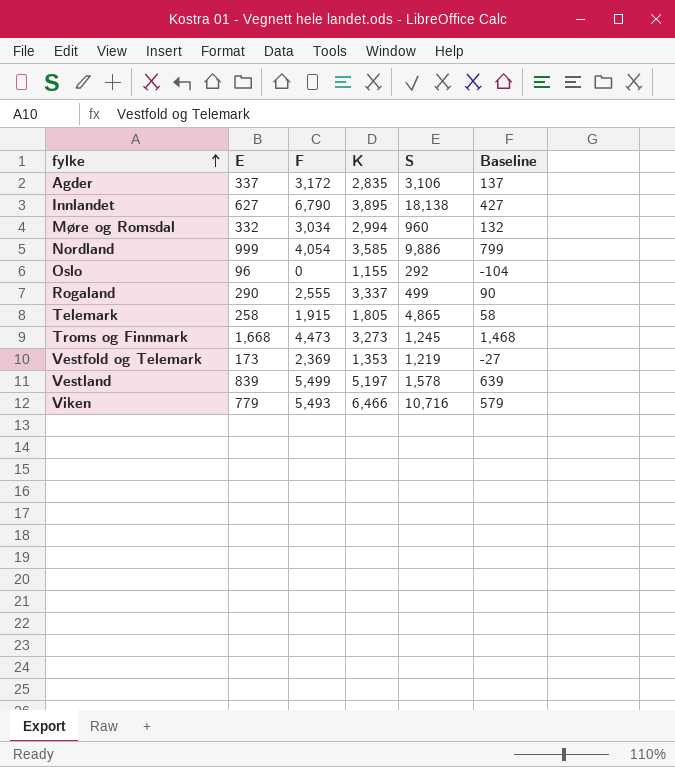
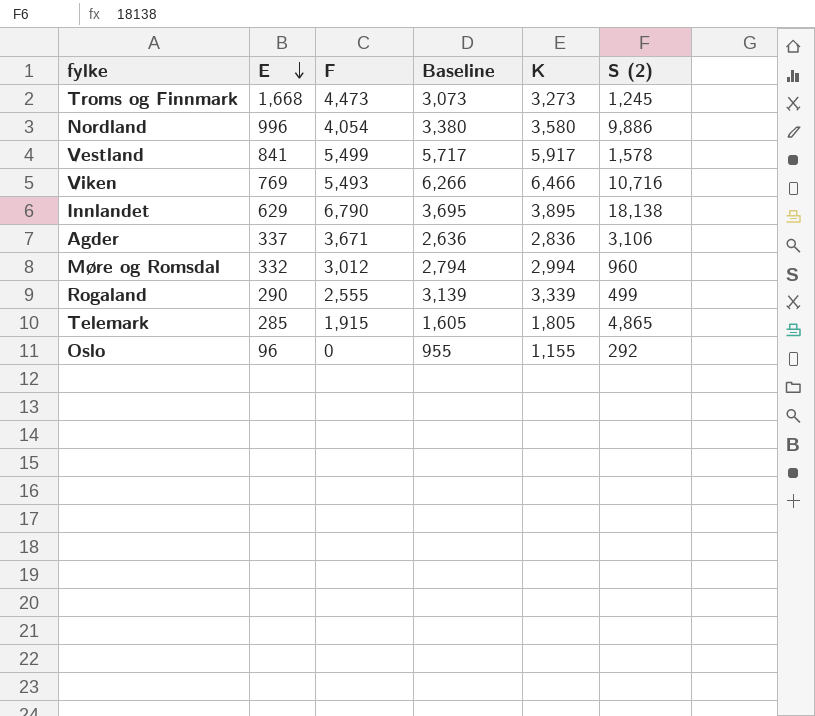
row order: fylke ascending -> E descending
column Baseline | formula: [E] - 200 -> [K] - 200
column Baseline | position: 6 -> 4
column name: S -> S (2)
row Vestfold og Telemark: 173 | 2,369 | 1,353 | 1,219 | -27 -> none
Nordland | E: 999 -> 996
Nordland | K: 3,585 -> 3,580
Vestland | E: 839 -> 841
Vestland | K: 5,197 -> 5,917
Viken | E: 779 -> 769
Innlandet | E: 627 -> 629
Agder | F: 3,172 -> 3,671
Agder | K: 2,835 -> 2,836
Møre og Romsdal | F: 3,034 -> 3,012
Rogaland | K: 3,337 -> 3,339
Telemark | E: 258 -> 285

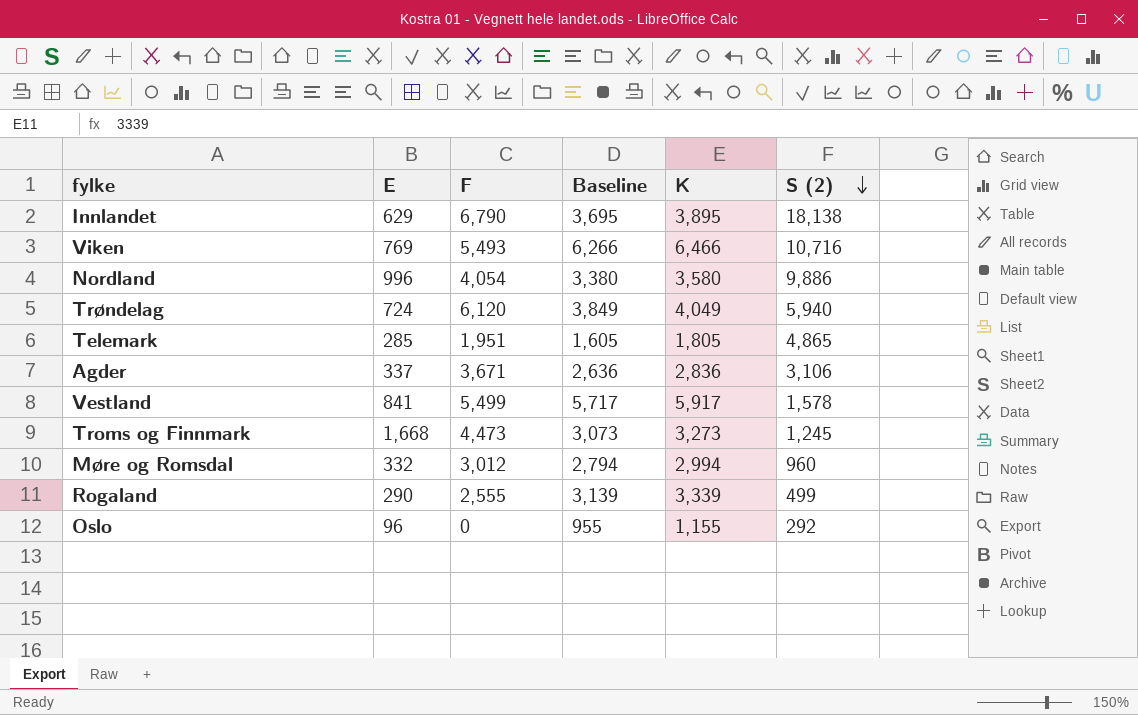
row order: E descending -> S (2) descending
row Trøndelag: none -> 724 | 6,120 | 3,849 | 4,049 | 5,940
Telemark | F: 1,915 -> 1,951

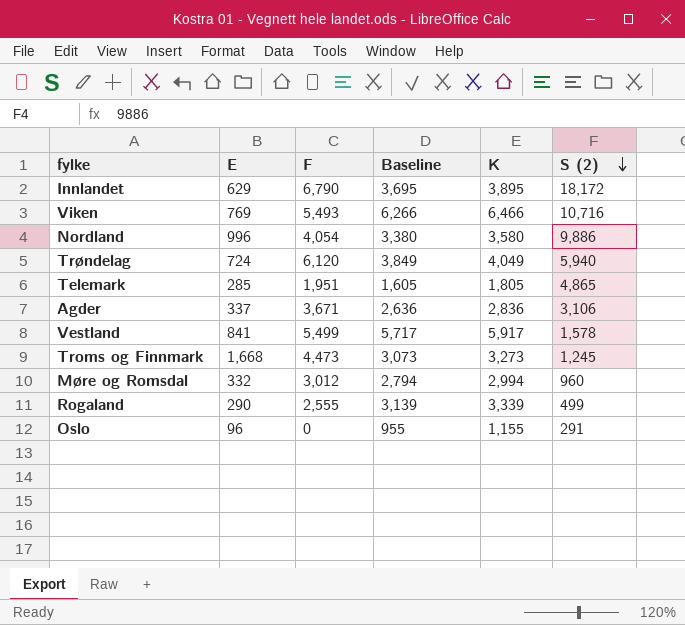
Innlandet | S (2): 18,138 -> 18,172
Oslo | S (2): 292 -> 291

